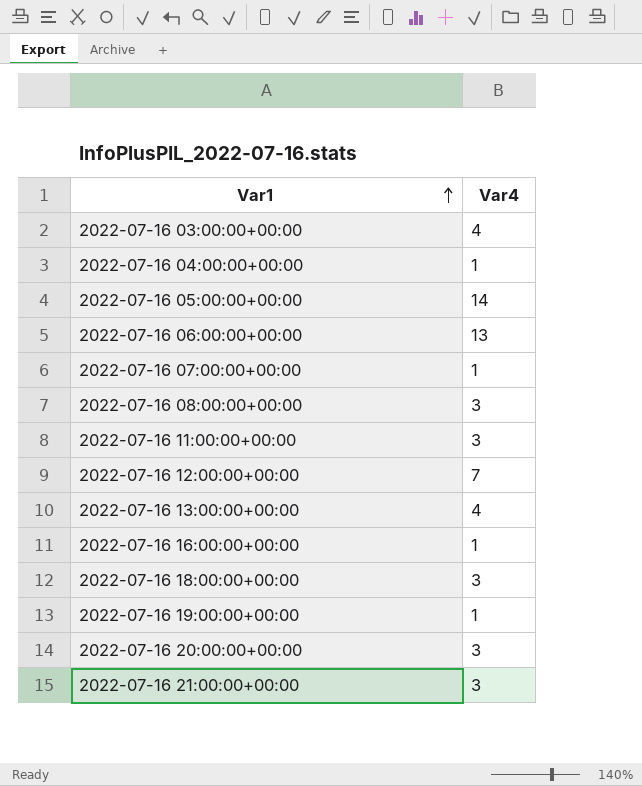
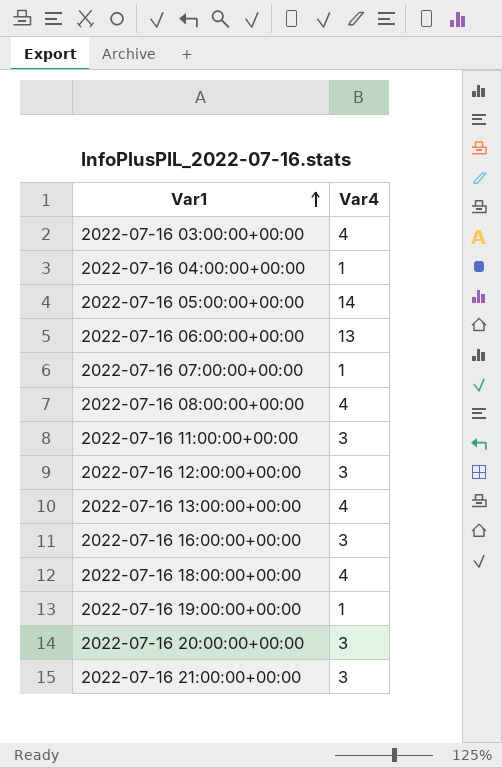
2022-07-16 08:00:00+00:00 | Var4: 3 -> 4
2022-07-16 12:00:00+00:00 | Var4: 7 -> 3
2022-07-16 16:00:00+00:00 | Var4: 1 -> 3
2022-07-16 18:00:00+00:00 | Var4: 3 -> 4

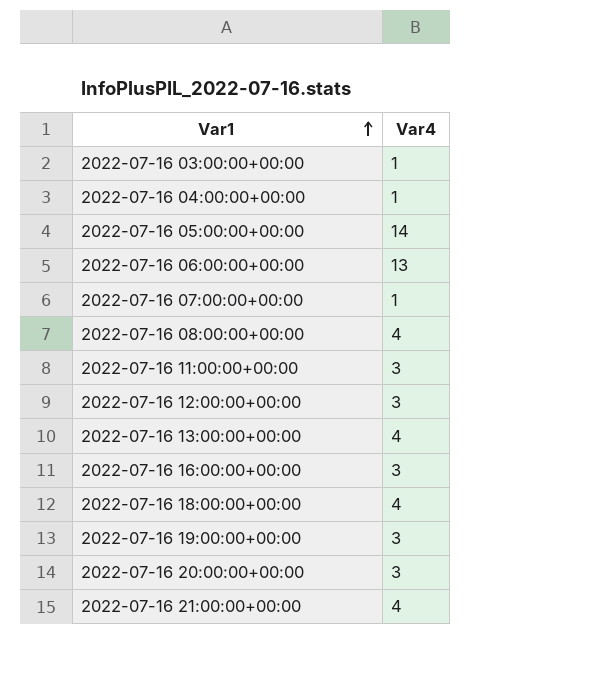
2022-07-16 03:00:00+00:00 | Var4: 4 -> 1
2022-07-16 19:00:00+00:00 | Var4: 1 -> 3
2022-07-16 21:00:00+00:00 | Var4: 3 -> 4

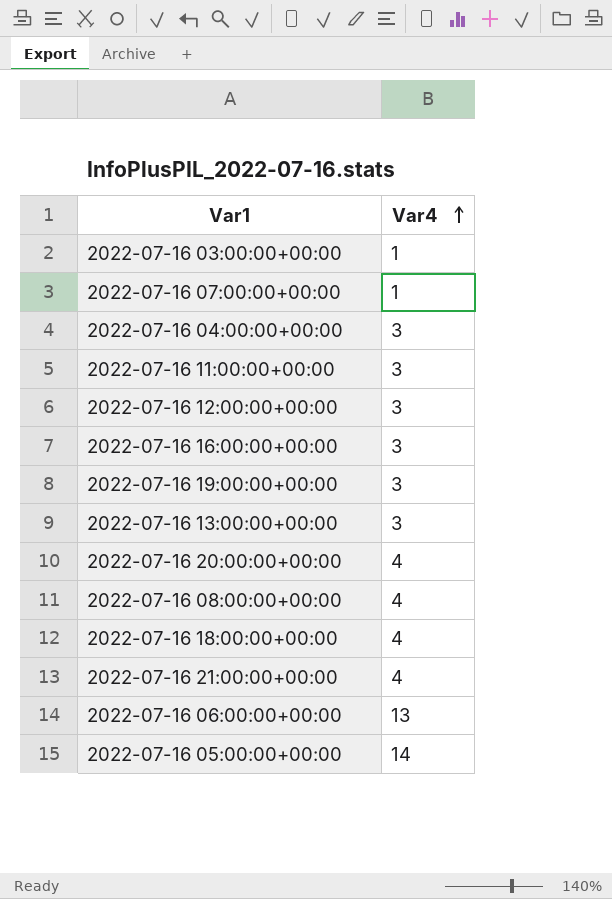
row order: Var1 ascending -> Var4 ascending
2022-07-16 04:00:00+00:00 | Var4: 1 -> 3
2022-07-16 13:00:00+00:00 | Var4: 4 -> 3
2022-07-16 20:00:00+00:00 | Var4: 3 -> 4

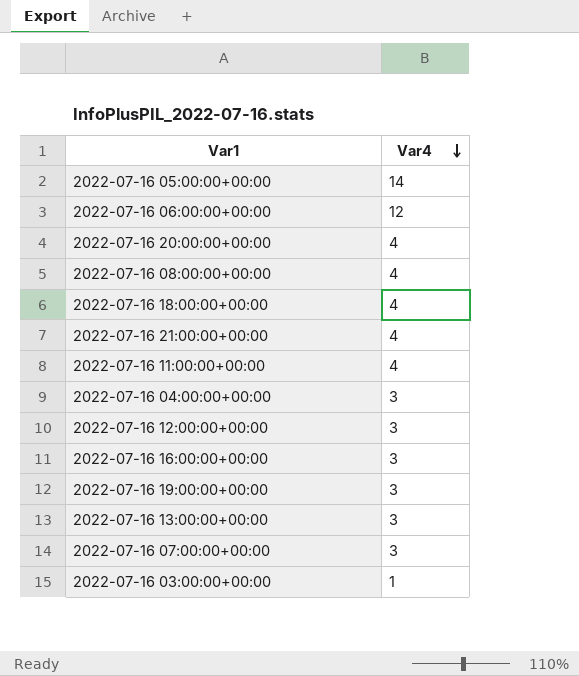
row order: Var4 ascending -> Var4 descending
2022-07-16 06:00:00+00:00 | Var4: 13 -> 12
2022-07-16 11:00:00+00:00 | Var4: 3 -> 4
2022-07-16 07:00:00+00:00 | Var4: 1 -> 3

